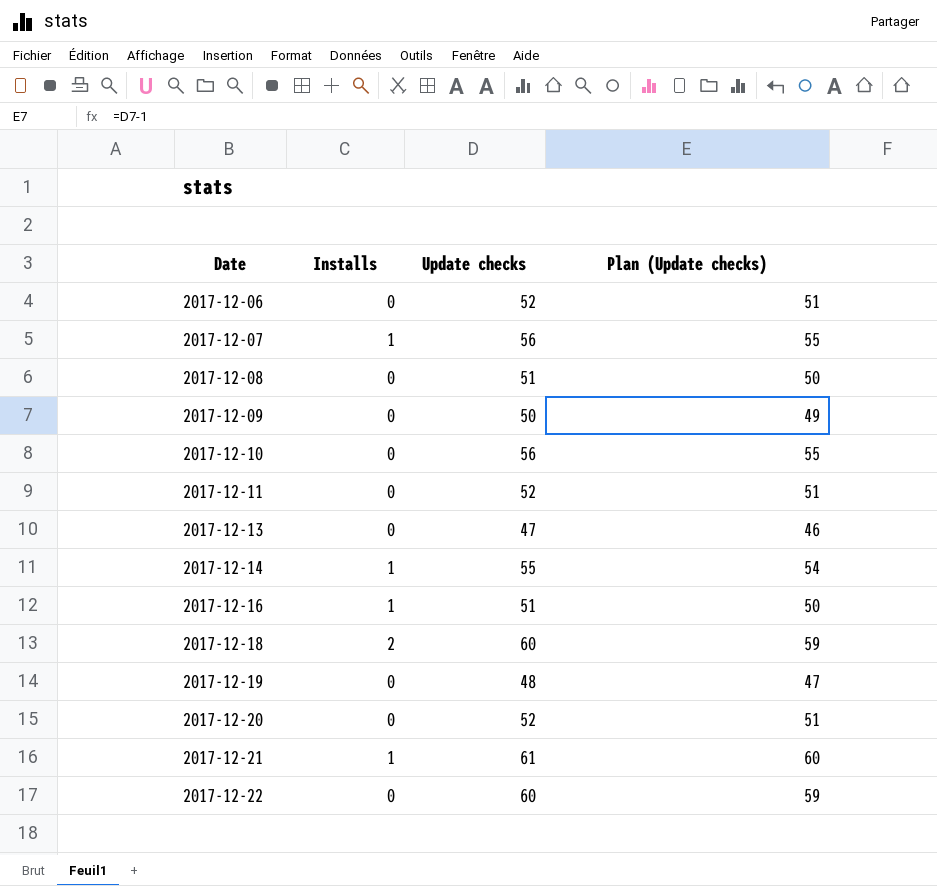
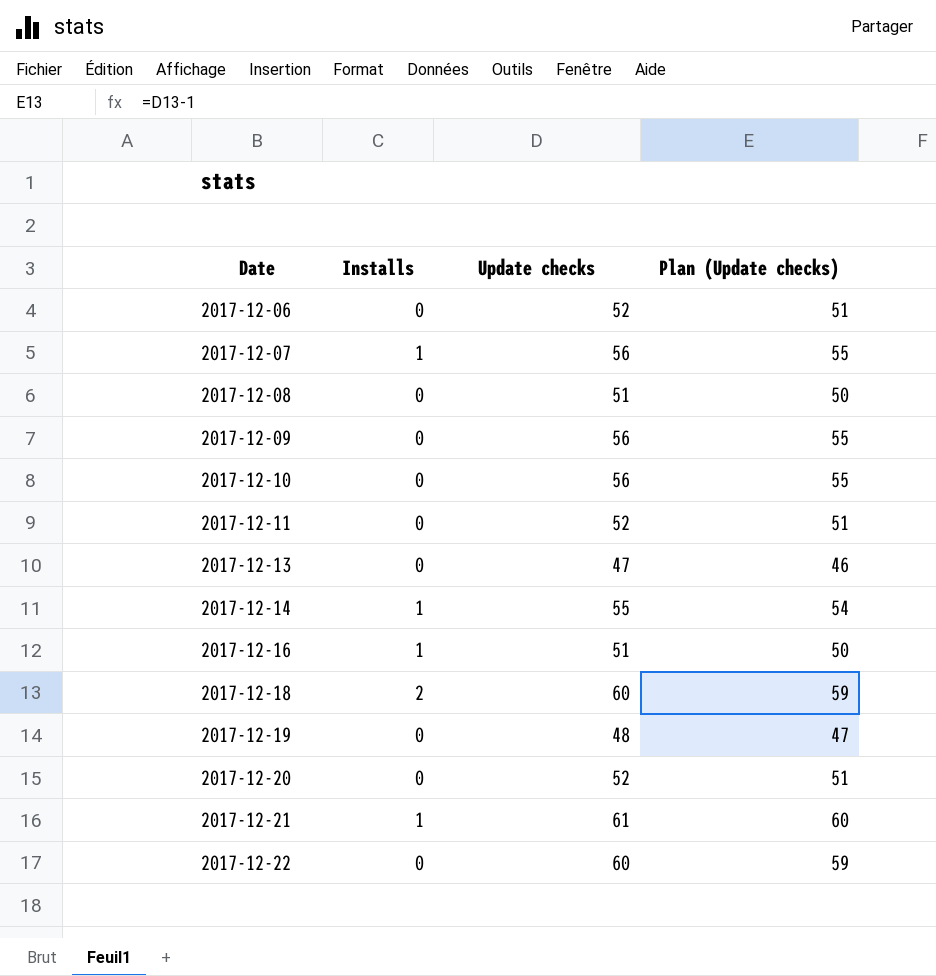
2017-12-09 | Update checks: 50 -> 56
2017-12-09 | Plan (Update checks): 49 -> 55

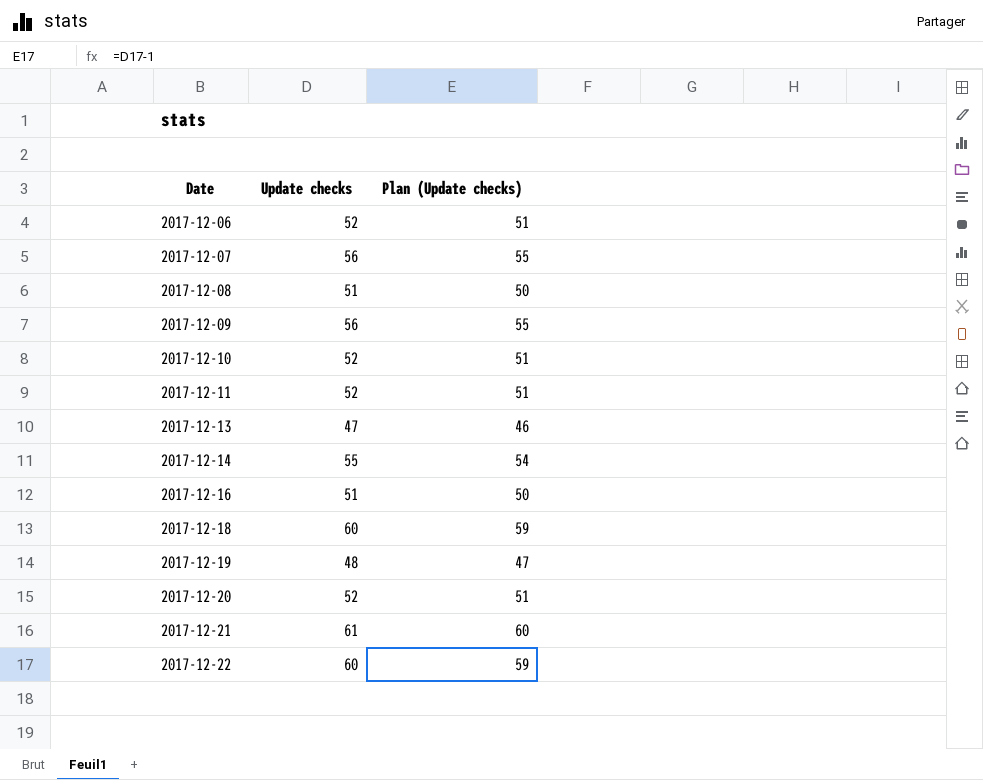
column Installs | position: 2 -> none
2017-12-10 | Update checks: 56 -> 52
2017-12-10 | Plan (Update checks): 55 -> 51

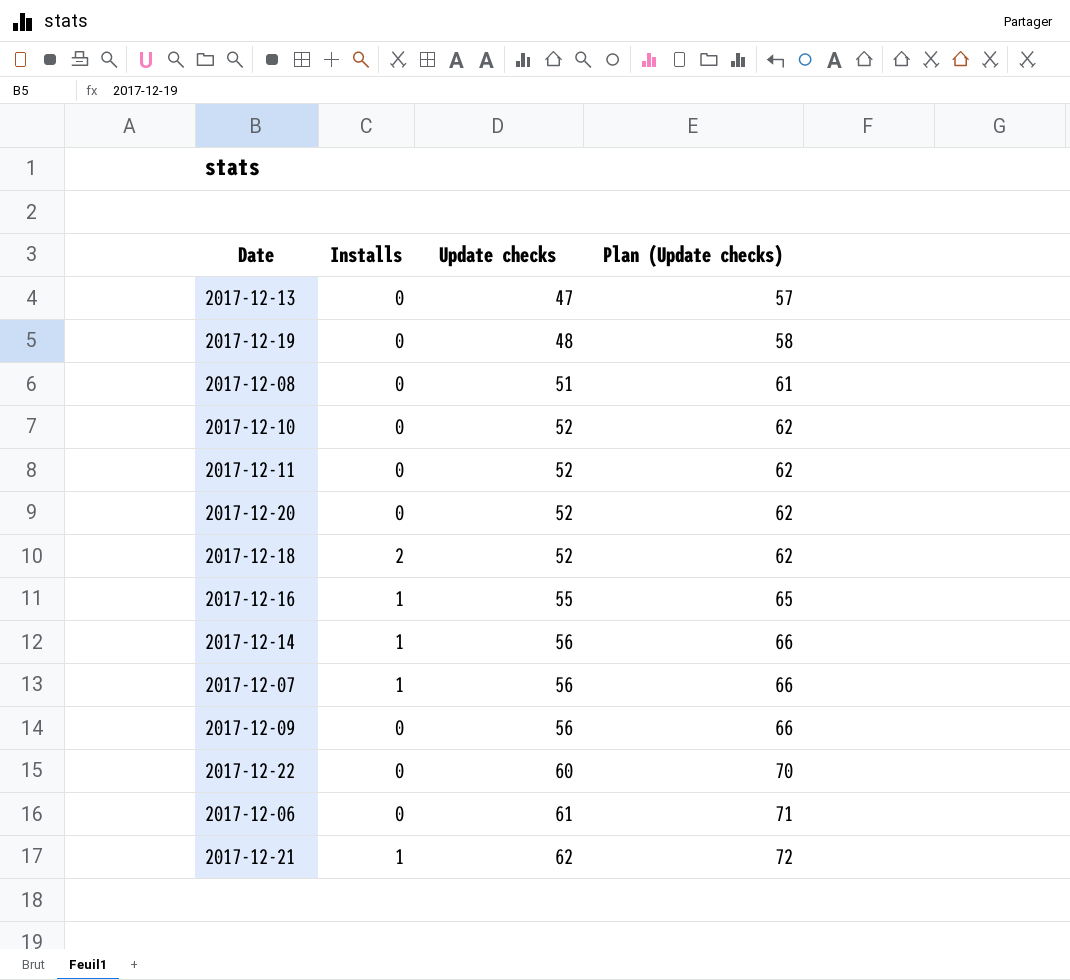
row order: Date ascending -> Update checks ascending
column Installs | position: none -> 2
column Plan (Update checks) | formula: [Update checks] - 1 -> [Update checks] + 10
2017-12-18 | Update checks: 60 -> 52
2017-12-16 | Update checks: 51 -> 55
2017-12-14 | Update checks: 55 -> 56
2017-12-06 | Update checks: 52 -> 61
2017-12-21 | Update checks: 61 -> 62

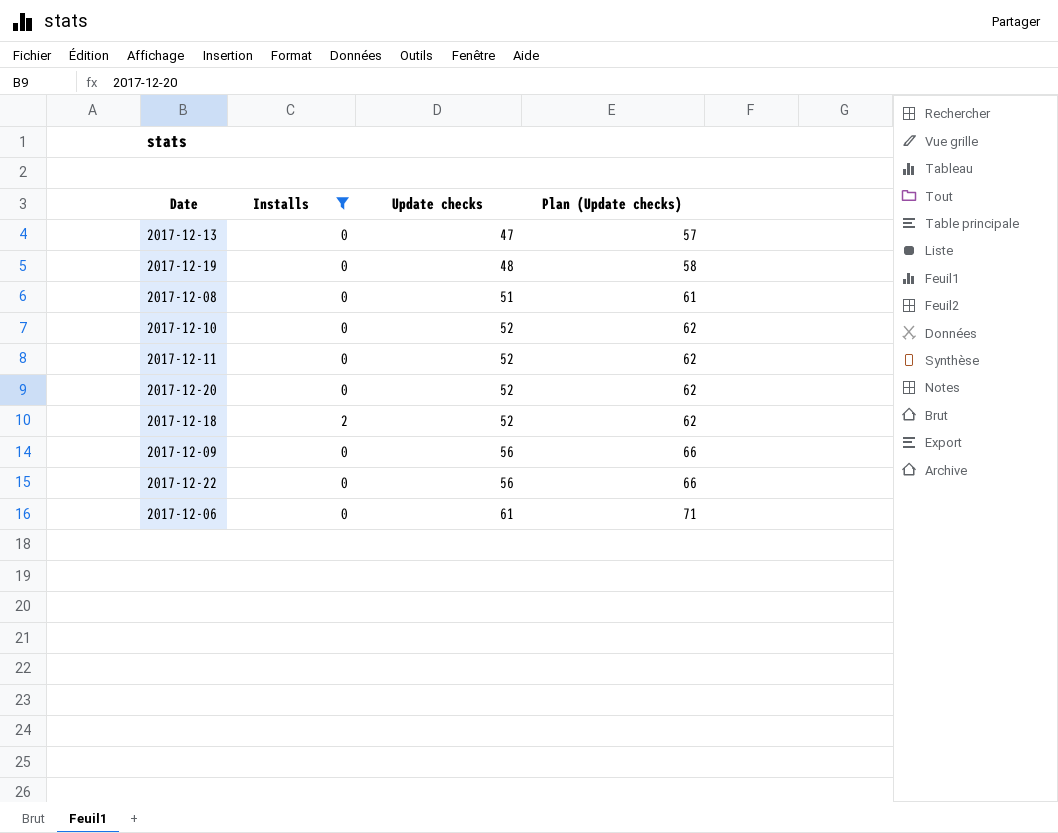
filter: none -> Installs != 1
2017-12-22 | Update checks: 60 -> 56
2017-12-22 | Plan (Update checks): 70 -> 66

